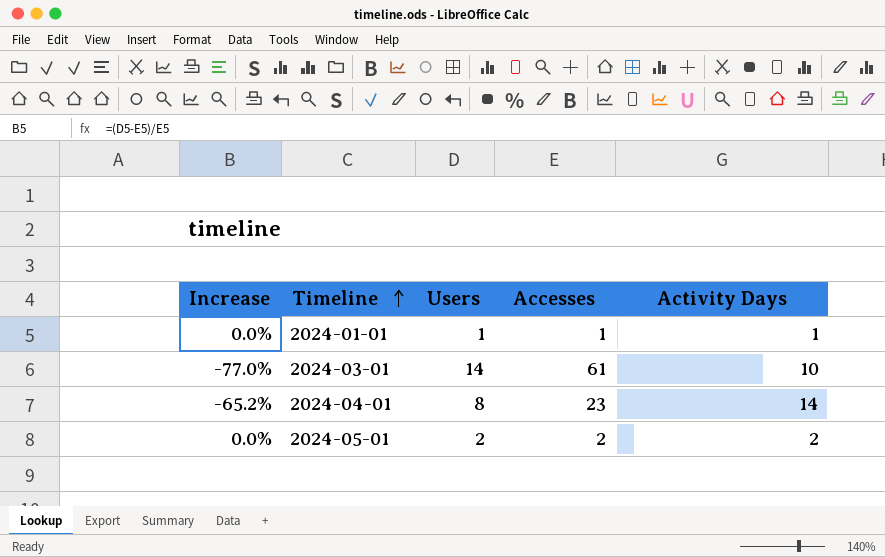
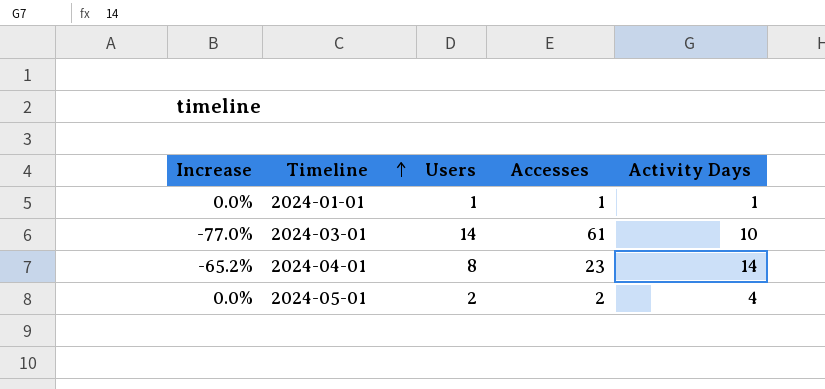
2024-05-01 | Activity Days: 2 -> 4

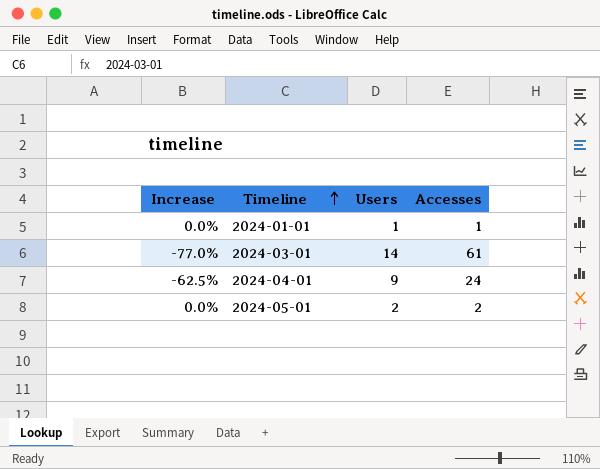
column Activity Days | position: 5 -> none
2024-04-01 | Increase: -65.2% -> -62.5%
2024-04-01 | Users: 8 -> 9
2024-04-01 | Accesses: 23 -> 24

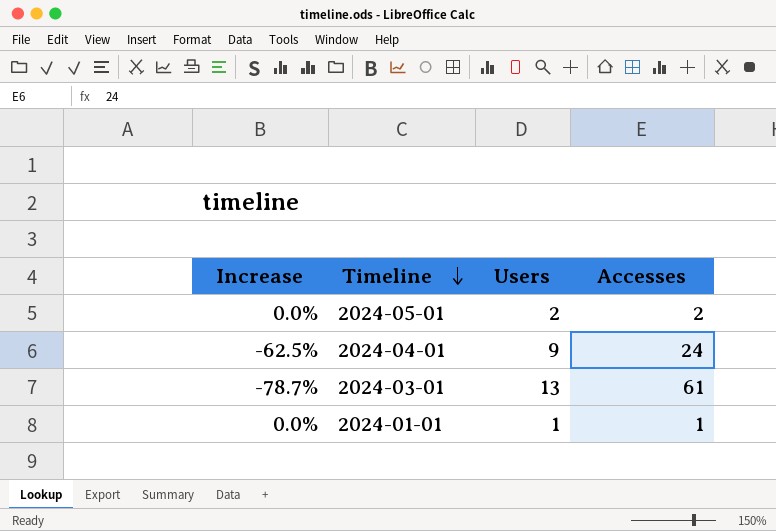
row order: Timeline ascending -> Timeline descending
2024-03-01 | Increase: -77.0% -> -78.7%
2024-03-01 | Users: 14 -> 13

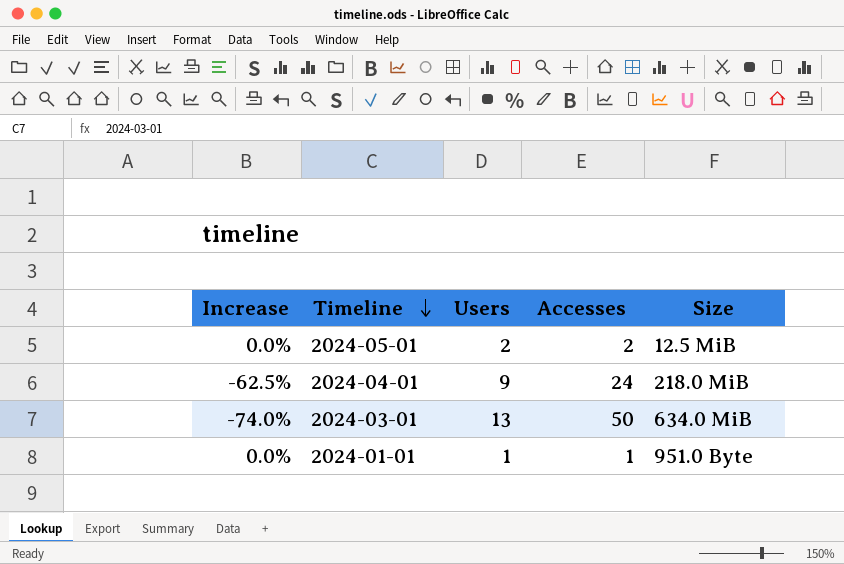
column Size | position: none -> 5
2024-03-01 | Increase: -78.7% -> -74.0%
2024-03-01 | Accesses: 61 -> 50

